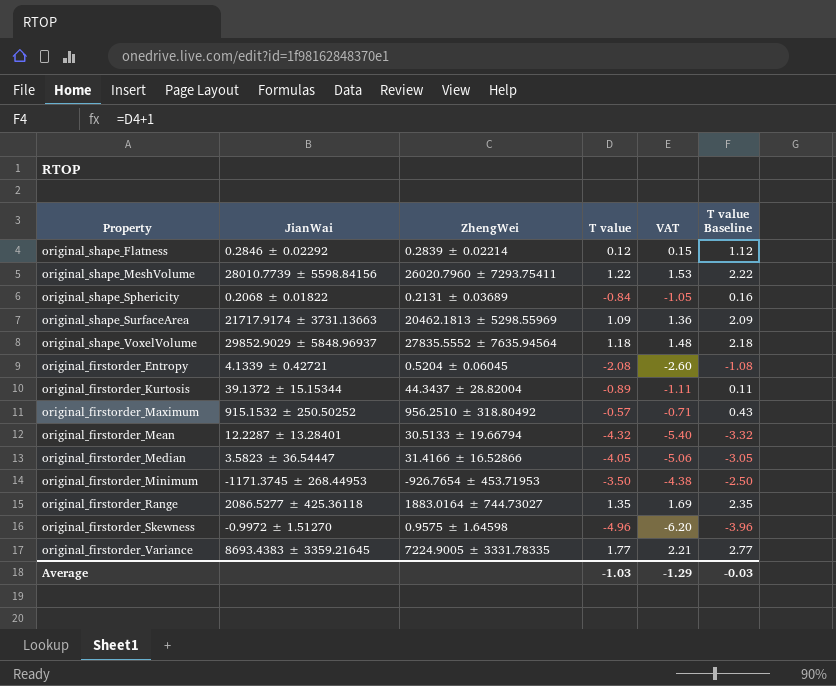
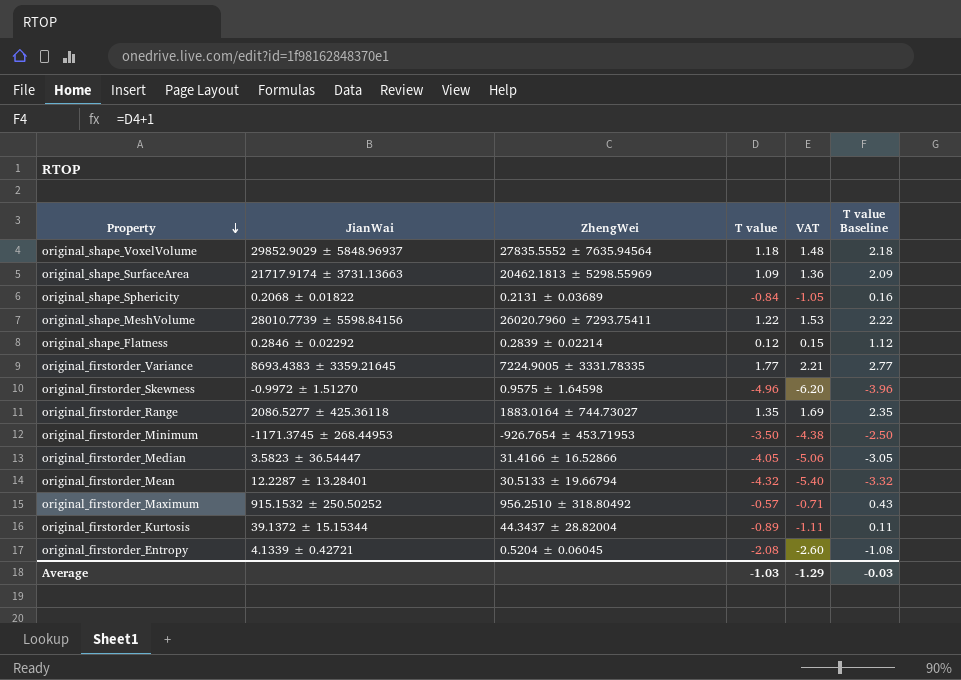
row order: none -> Property descending

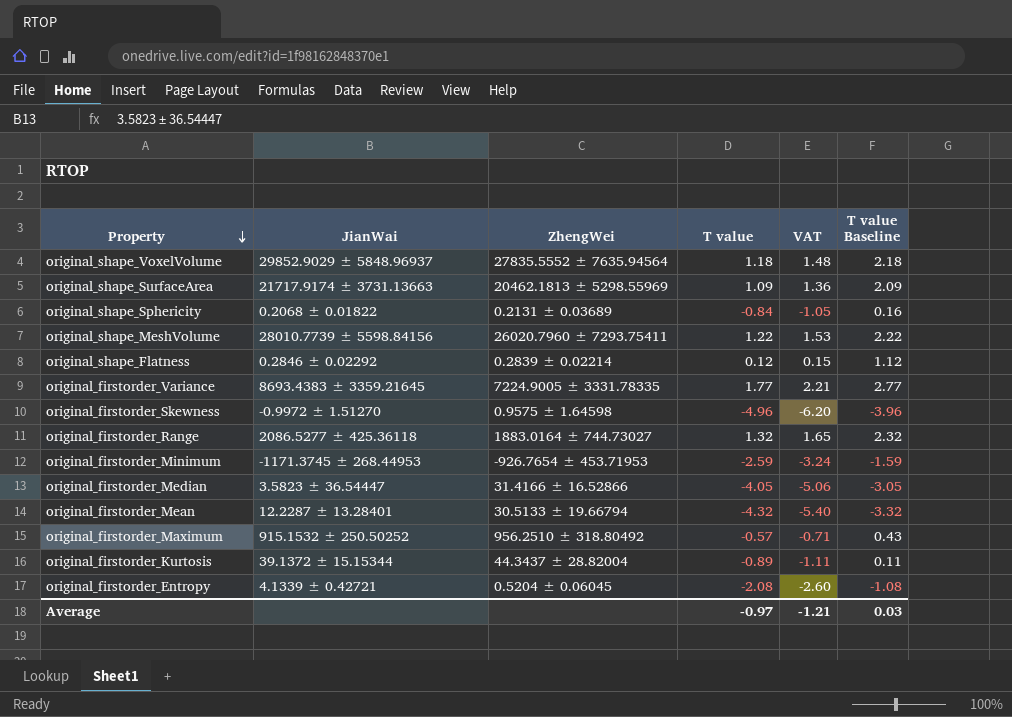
original_firstorder_Range | T value: 1.35 -> 1.32
original_firstorder_Range | VAT: 1.69 -> 1.65
original_firstorder_Range | T value Baseline: 2.35 -> 2.32
original_firstorder_Minimum | T value: -3.50 -> -2.59
original_firstorder_Minimum | VAT: -4.38 -> -3.24
original_firstorder_Minimum | T value Baseline: -2.50 -> -1.59
Average | T value: -1.03 -> -0.97
Average | VAT: -1.29 -> -1.21
Average | T value Baseline: -0.03 -> 0.03

